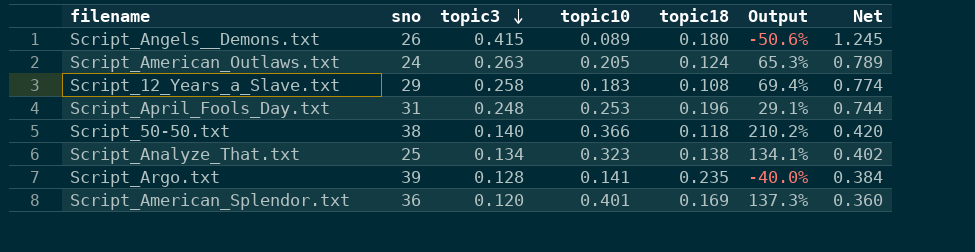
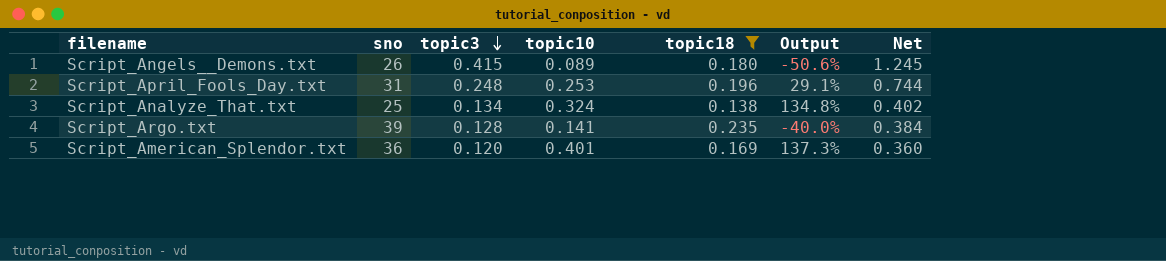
filter: none -> topic18 >= 0.138
Script_Analyze_That.txt | topic10: 0.323 -> 0.324
Script_Analyze_That.txt | Output: 134.1% -> 134.8%

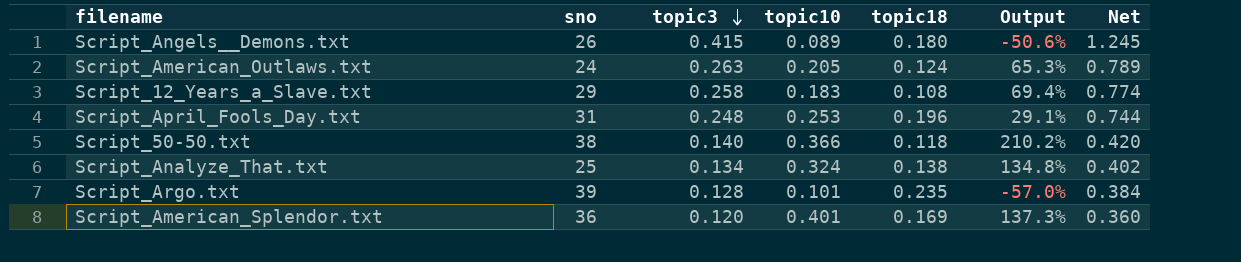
filter: topic18 >= 0.138 -> none
Script_Argo.txt | topic10: 0.141 -> 0.101
Script_Argo.txt | Output: -40.0% -> -57.0%

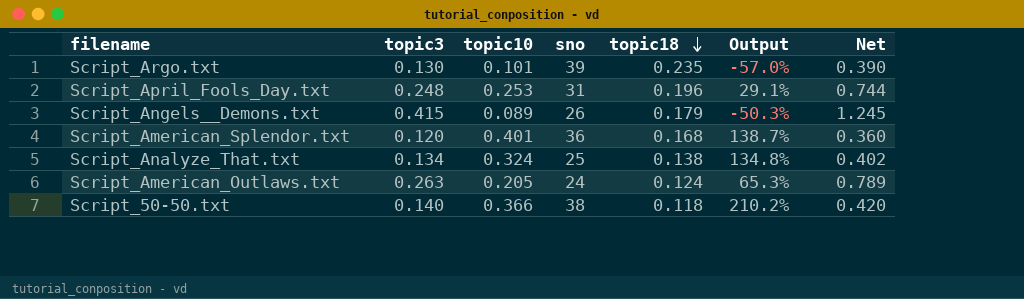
row order: topic3 descending -> topic18 descending
column sno | position: 2 -> 4
row Script_12_Years_a_Slave.txt: 29 | 0.258 | 0.183 | 0.108 | 69.4% | 0.774 -> none
Script_Argo.txt | topic3: 0.128 -> 0.130
Script_Argo.txt | Net: 0.384 -> 0.390
Script_Angels__Demons.txt | topic18: 0.180 -> 0.179
Script_Angels__Demons.txt | Output: -50.6% -> -50.3%
Script_American_Splendor.txt | topic18: 0.169 -> 0.168
Script_American_Splendor.txt | Output: 137.3% -> 138.7%

